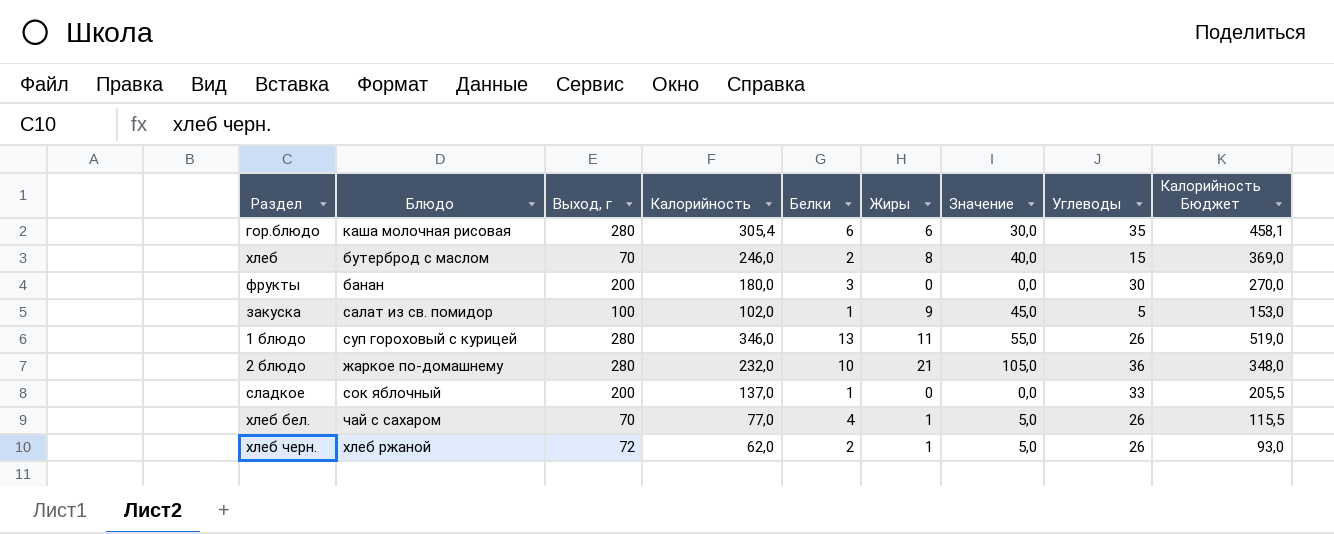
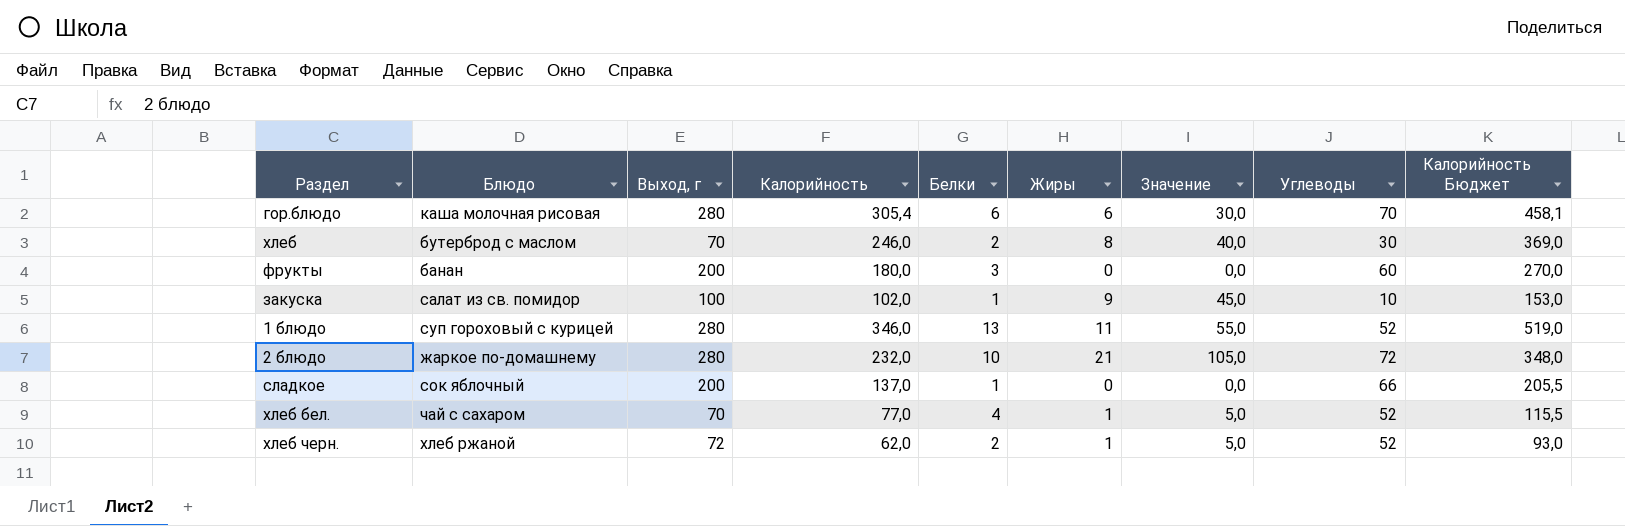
гор.блюдо | Углеводы: 35 -> 70
хлеб | Углеводы: 15 -> 30
фрукты | Углеводы: 30 -> 60
закуска | Углеводы: 5 -> 10
1 блюдо | Углеводы: 26 -> 52
2 блюдо | Углеводы: 36 -> 72
сладкое | Углеводы: 33 -> 66
хлеб бел. | Углеводы: 26 -> 52
хлеб черн. | Углеводы: 26 -> 52

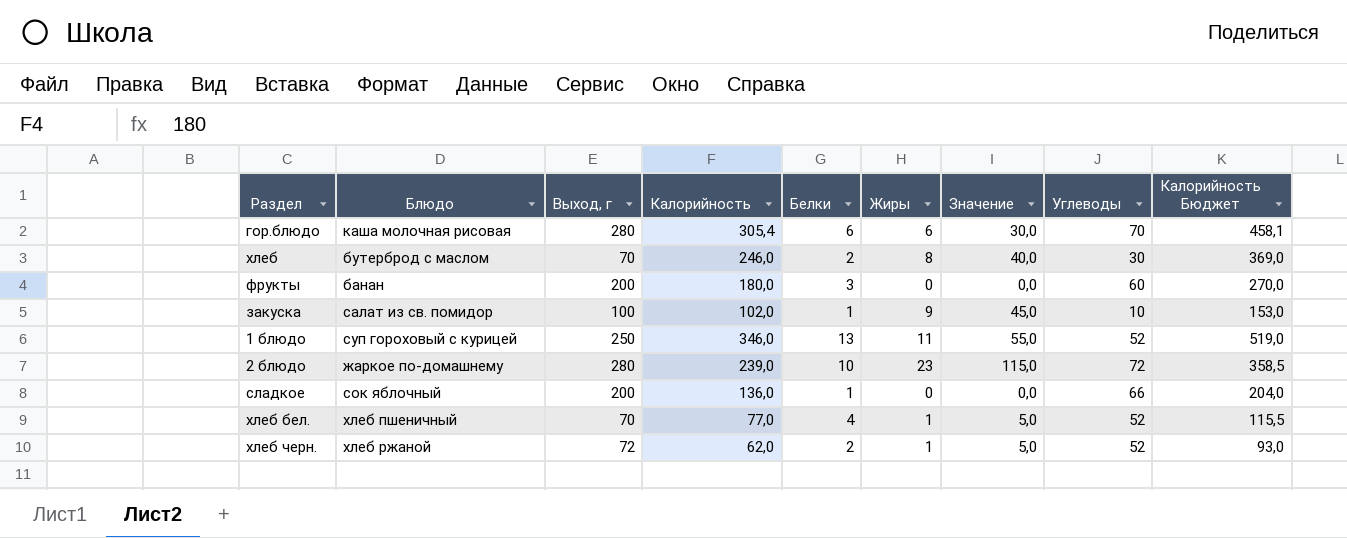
1 блюдо | Выход, г: 280 -> 250
2 блюдо | Калорийность: 232,0 -> 239,0
2 блюдо | Жиры: 21 -> 23
2 блюдо | Значение: 105,0 -> 115,0
2 блюдо | Калорийность Бюджет: 348,0 -> 358,5
сладкое | Калорийность: 137,0 -> 136,0
сладкое | Калорийность Бюджет: 205,5 -> 204,0
хлеб бел. | Блюдо: чай с сахаром -> хлеб пшеничный

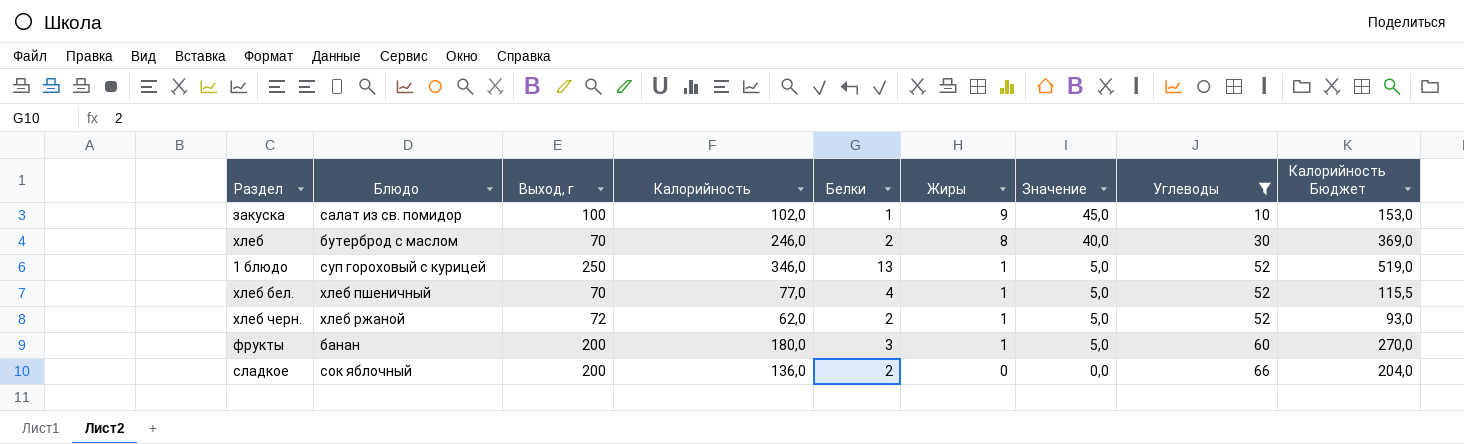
filter: none -> Углеводы <= 66
row order: none -> Жиры descending
1 блюдо | Жиры: 11 -> 1
1 блюдо | Значение: 55,0 -> 5,0
фрукты | Жиры: 0 -> 1
фрукты | Значение: 0,0 -> 5,0
сладкое | Белки: 1 -> 2

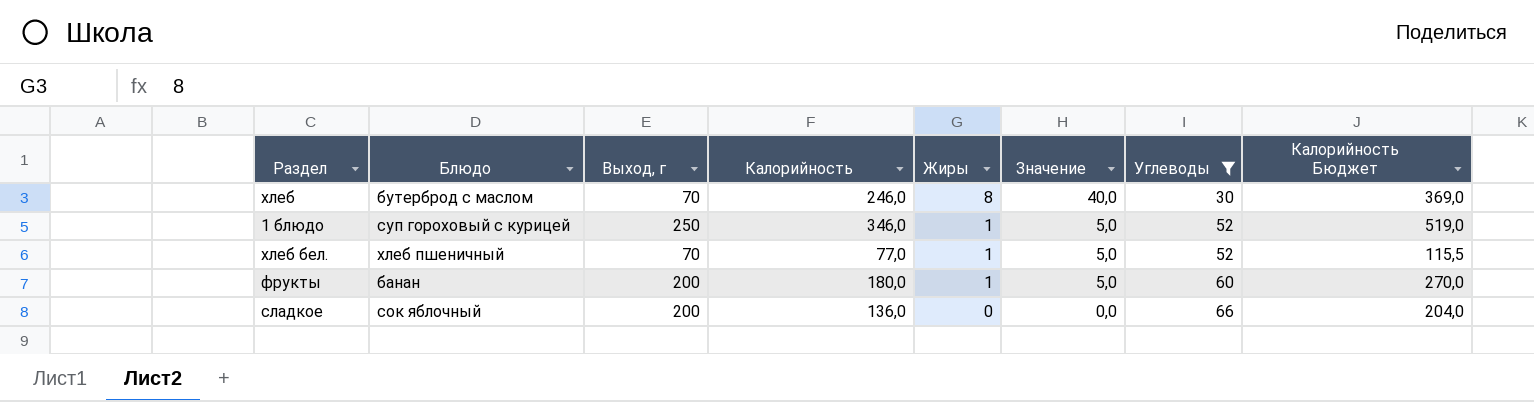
column Белки | position: 5 -> none
row закуска: салат из св. помидор | 100 | 102,0 | 1 | 9 | 45,0 | 10 | 153,0 -> none
row хлеб черн.: хлеб ржаной | 72 | 62,0 | 2 | 1 | 5,0 | 52 | 93,0 -> none

